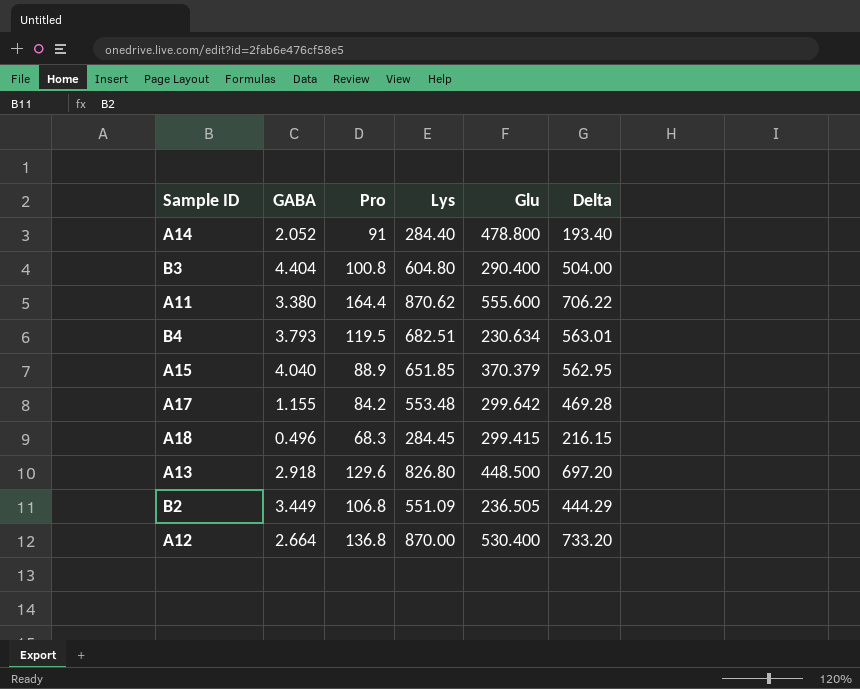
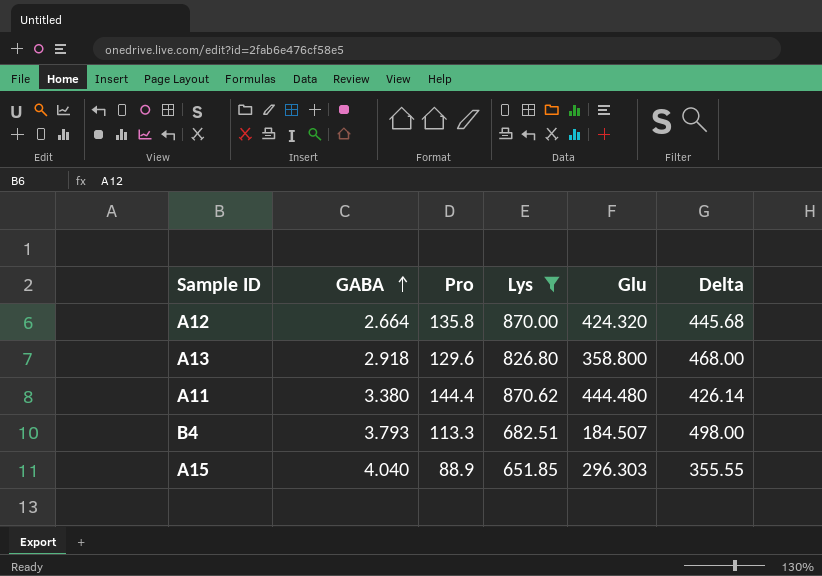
filter: none -> Lys >= 651.85
row order: none -> GABA ascending
column Delta | formula: [Lys] - [Pro] -> [Lys] - [Glu]
A12 | Pro: 136.8 -> 135.8
A12 | Glu: 530.400 -> 424.320
A13 | Glu: 448.500 -> 358.800
A11 | Pro: 164.4 -> 144.4
A11 | Glu: 555.600 -> 444.480
B4 | Pro: 119.5 -> 113.3
B4 | Glu: 230.634 -> 184.507
A15 | Glu: 370.379 -> 296.303

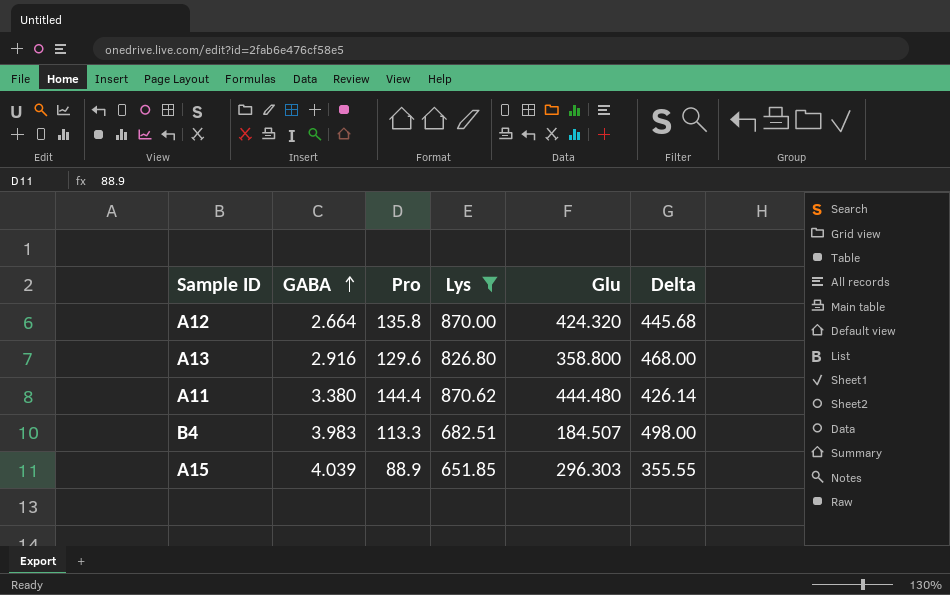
A13 | GABA: 2.918 -> 2.916
B4 | GABA: 3.793 -> 3.983
A15 | GABA: 4.040 -> 4.039

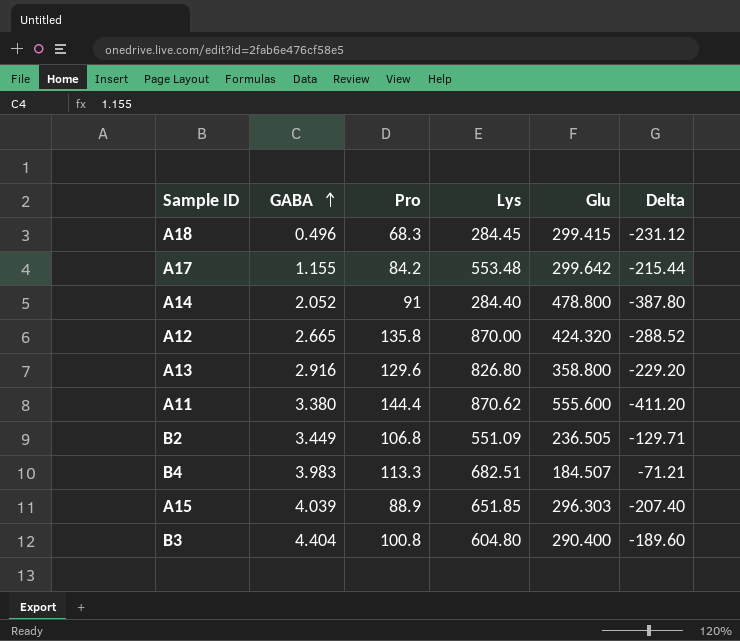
filter: Lys >= 651.85 -> none
column Delta | formula: [Lys] - [Glu] -> [Pro] - [Glu]
A12 | GABA: 2.664 -> 2.665
A11 | Glu: 444.480 -> 555.600

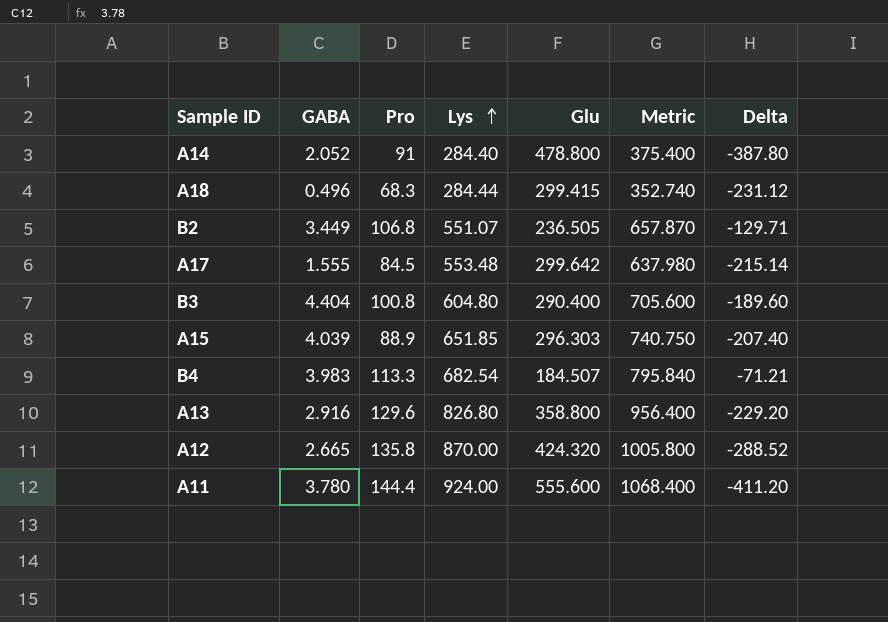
row order: GABA ascending -> Lys ascending
column Metric | formula: none -> [Pro] + [Lys]
A18 | Lys: 284.45 -> 284.44
B2 | Lys: 551.09 -> 551.07
A17 | GABA: 1.155 -> 1.555
A17 | Pro: 84.2 -> 84.5
A17 | Delta: -215.44 -> -215.14
B4 | Lys: 682.51 -> 682.54
A11 | GABA: 3.380 -> 3.780
A11 | Lys: 870.62 -> 924.00

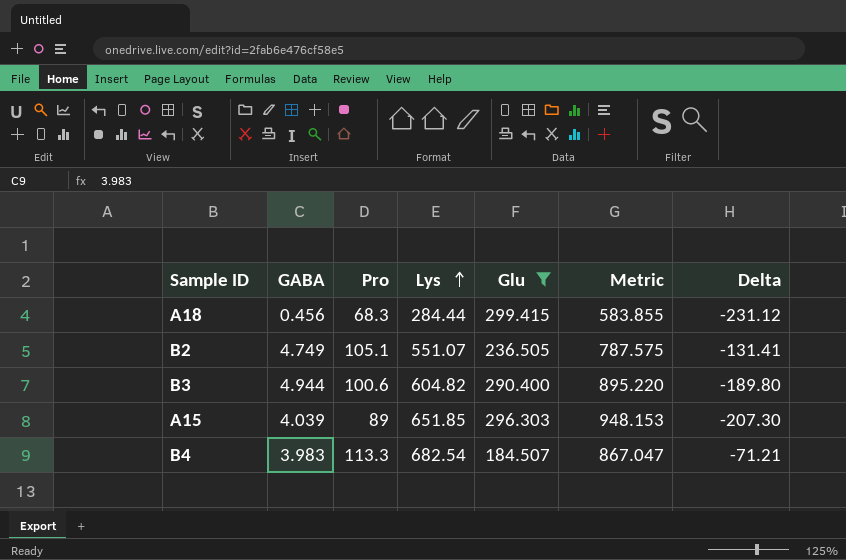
filter: none -> Glu <= 299.415
column Metric | formula: [Pro] + [Lys] -> [Lys] + [Glu]
A18 | GABA: 0.496 -> 0.456
B2 | GABA: 3.449 -> 4.749
B2 | Pro: 106.8 -> 105.1
B2 | Delta: -129.71 -> -131.41
B3 | GABA: 4.404 -> 4.944
B3 | Pro: 100.8 -> 100.6
B3 | Lys: 604.80 -> 604.82
B3 | Delta: -189.60 -> -189.80
A15 | Pro: 88.9 -> 89
A15 | Delta: -207.40 -> -207.30

